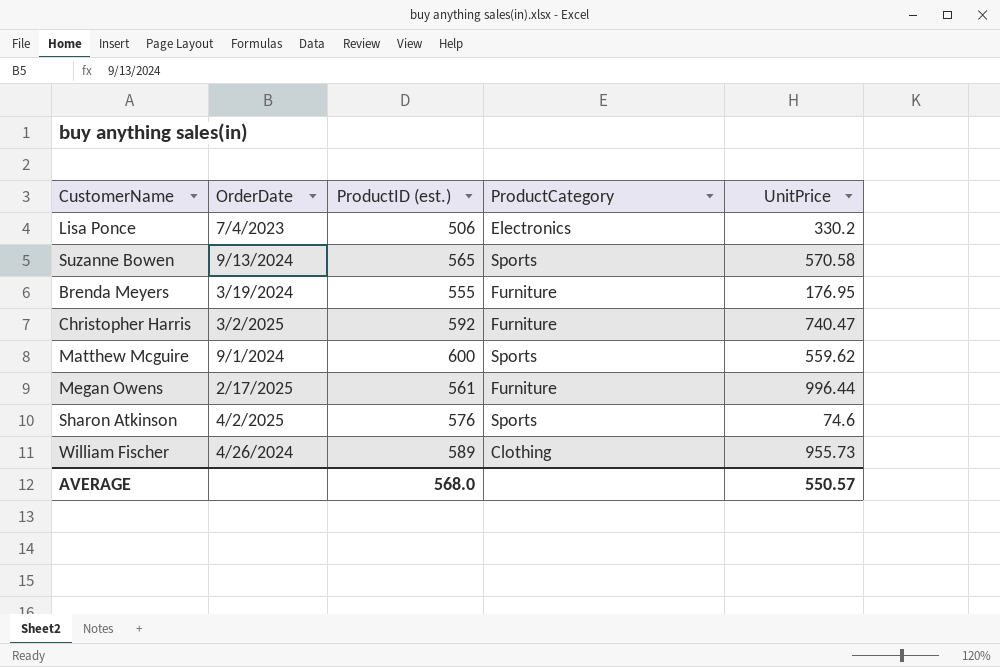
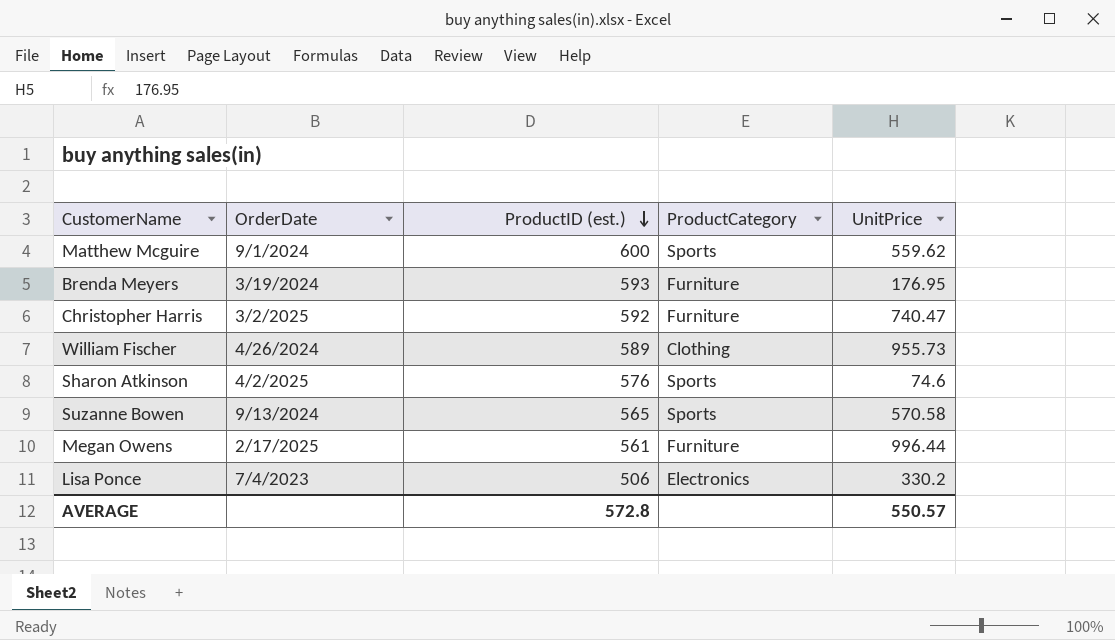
row order: none -> ProductID (est.) descending
Brenda Meyers | ProductID (est.): 555 -> 593
AVERAGE | ProductID (est.): 568.0 -> 572.8

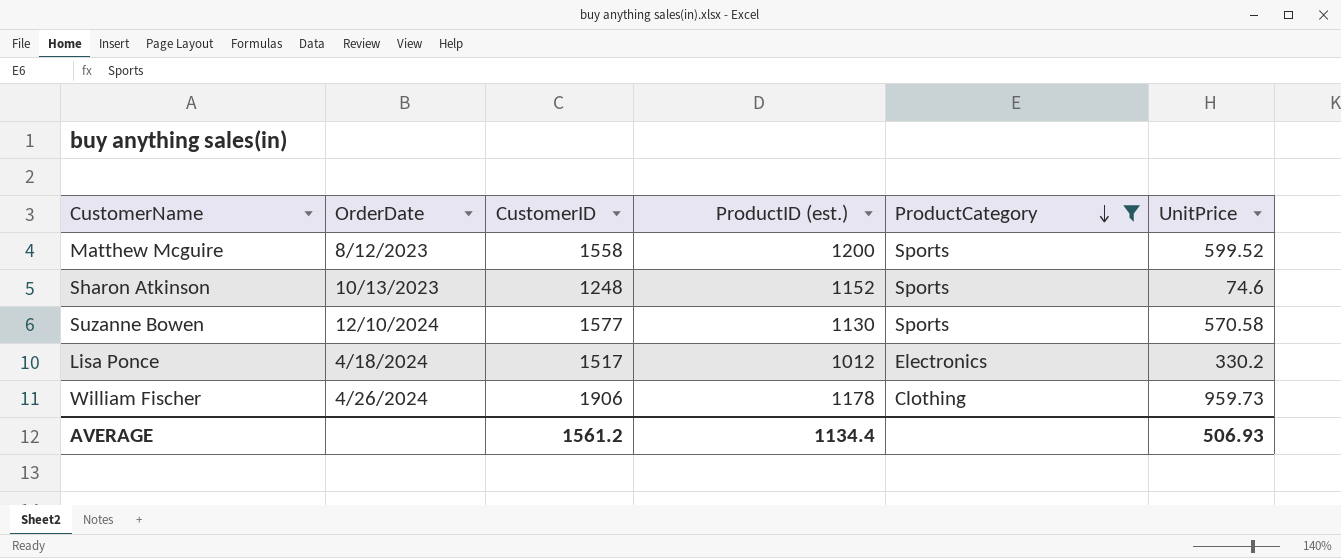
filter: none -> ProductCategory != Furniture
row order: ProductID (est.) descending -> ProductCategory descending
column CustomerID | position: none -> 3
Matthew Mcguire | OrderDate: 9/1/2024 -> 8/12/2023
Matthew Mcguire | ProductID (est.): 600 -> 1200
Matthew Mcguire | UnitPrice: 559.62 -> 599.52
Sharon Atkinson | OrderDate: 4/2/2025 -> 10/13/2023
Sharon Atkinson | ProductID (est.): 576 -> 1152
Suzanne Bowen | OrderDate: 9/13/2024 -> 12/10/2024
Suzanne Bowen | ProductID (est.): 565 -> 1130
Lisa Ponce | OrderDate: 7/4/2023 -> 4/18/2024
Lisa Ponce | ProductID (est.): 506 -> 1012
William Fischer | ProductID (est.): 589 -> 1178
William Fischer | UnitPrice: 955.73 -> 959.73
AVERAGE | ProductID (est.): 572.8 -> 1134.4
AVERAGE | UnitPrice: 550.57 -> 506.93

